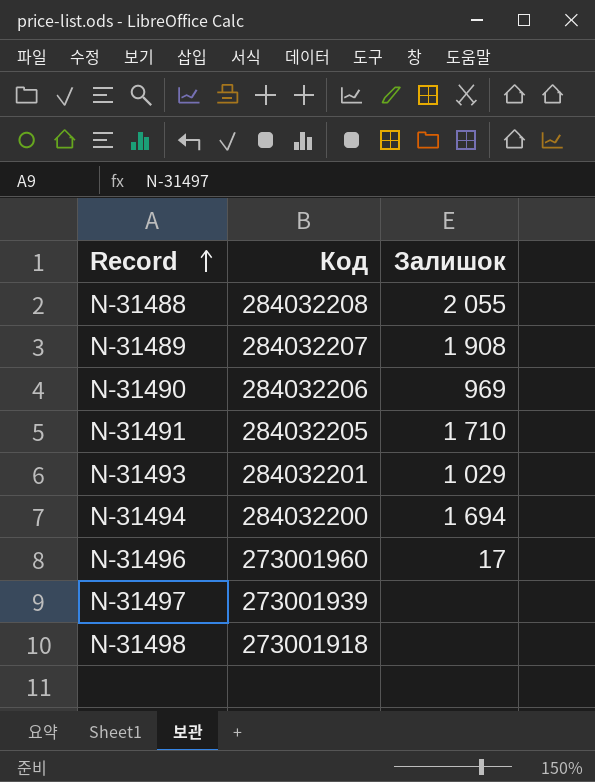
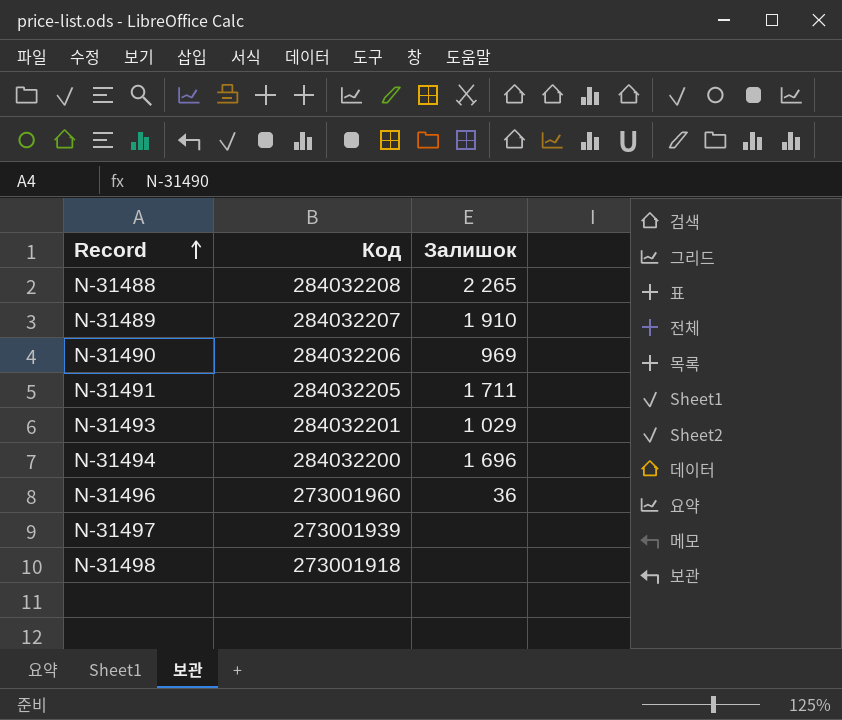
N-31488 | Залишок: 2 055 -> 2 265
N-31489 | Залишок: 1 908 -> 1 910
N-31491 | Залишок: 1 710 -> 1 711
N-31494 | Залишок: 1 694 -> 1 696
N-31496 | Залишок: 17 -> 36

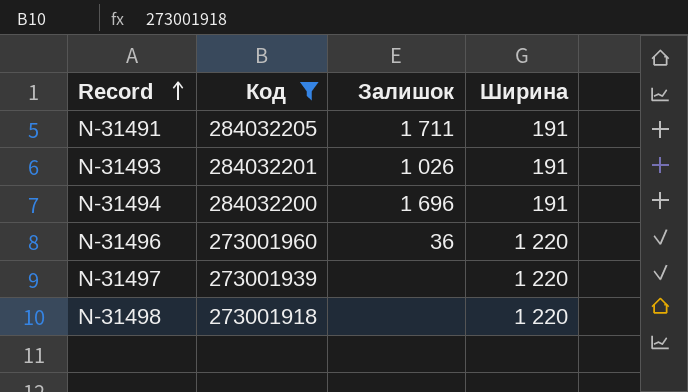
filter: none -> Код <= 284032205
column Ширина | position: none -> 4
N-31493 | Залишок: 1 029 -> 1 026

